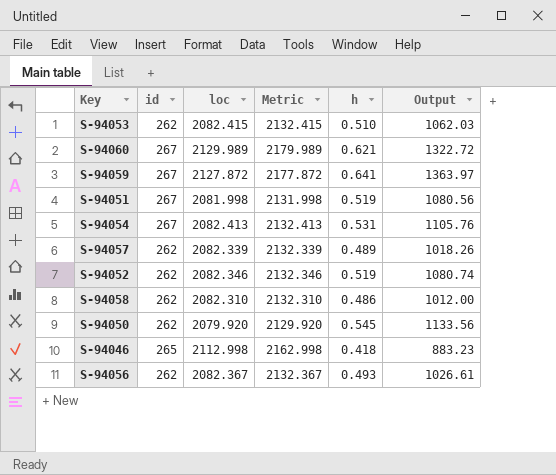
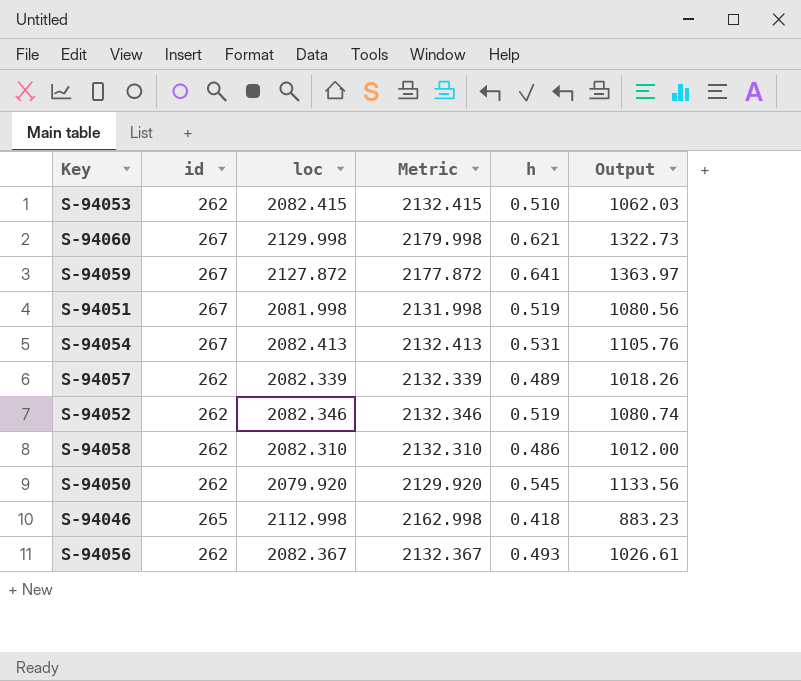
S-94060 | loc: 2129.989 -> 2129.998
S-94060 | Metric: 2179.989 -> 2179.998
S-94060 | Output: 1322.72 -> 1322.73

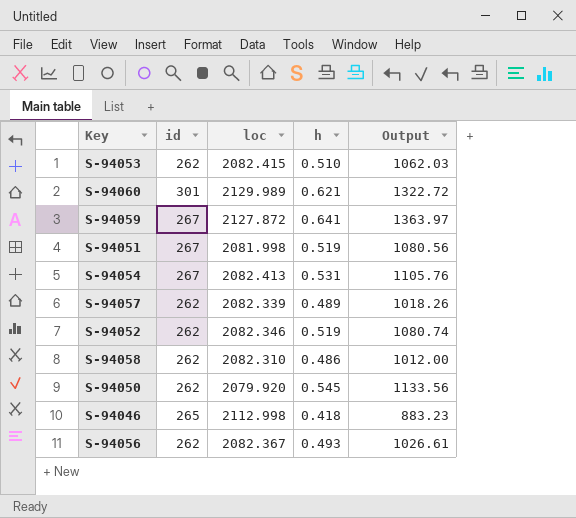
column Metric | formula: [loc] + 50 -> none
S-94060 | id: 267 -> 301
S-94060 | loc: 2129.998 -> 2129.989
S-94060 | Output: 1322.73 -> 1322.72

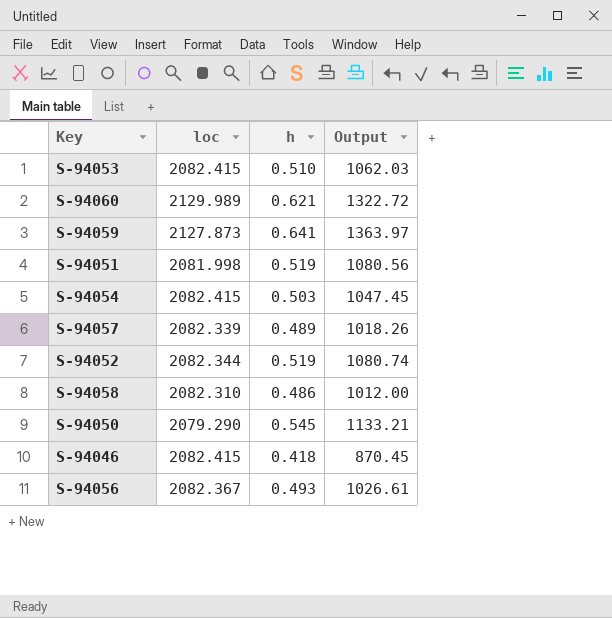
column id | position: 2 -> none
S-94059 | loc: 2127.872 -> 2127.873
S-94054 | loc: 2082.413 -> 2082.415
S-94054 | h: 0.531 -> 0.503
S-94054 | Output: 1105.76 -> 1047.45
S-94052 | loc: 2082.346 -> 2082.344
S-94050 | loc: 2079.920 -> 2079.290
S-94050 | Output: 1133.56 -> 1133.21
S-94046 | loc: 2112.998 -> 2082.415
S-94046 | Output: 883.23 -> 870.45

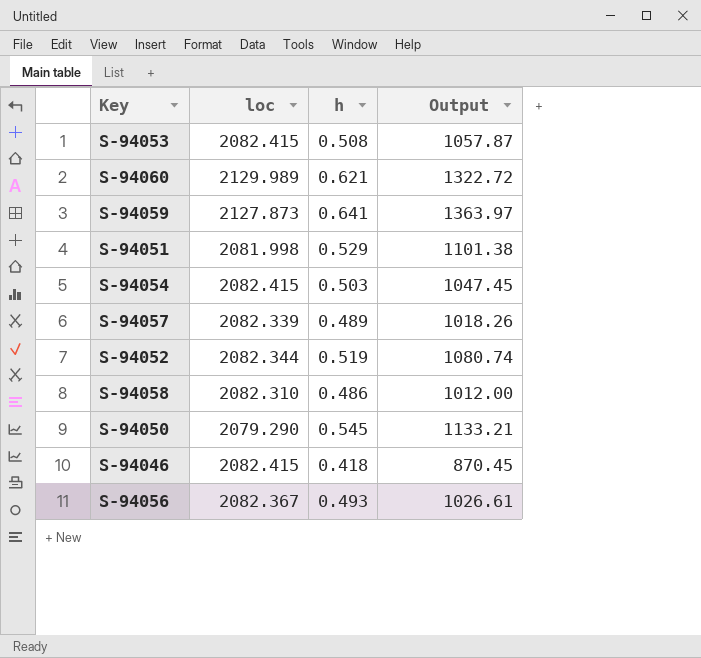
S-94053 | h: 0.510 -> 0.508
S-94053 | Output: 1062.03 -> 1057.87
S-94051 | h: 0.519 -> 0.529
S-94051 | Output: 1080.56 -> 1101.38

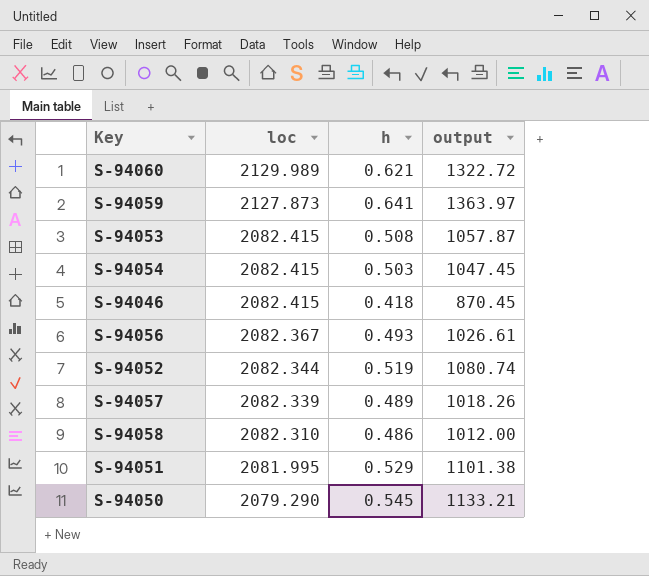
row order: none -> loc descending
column name: Output -> output
S-94051 | loc: 2081.998 -> 2081.995

